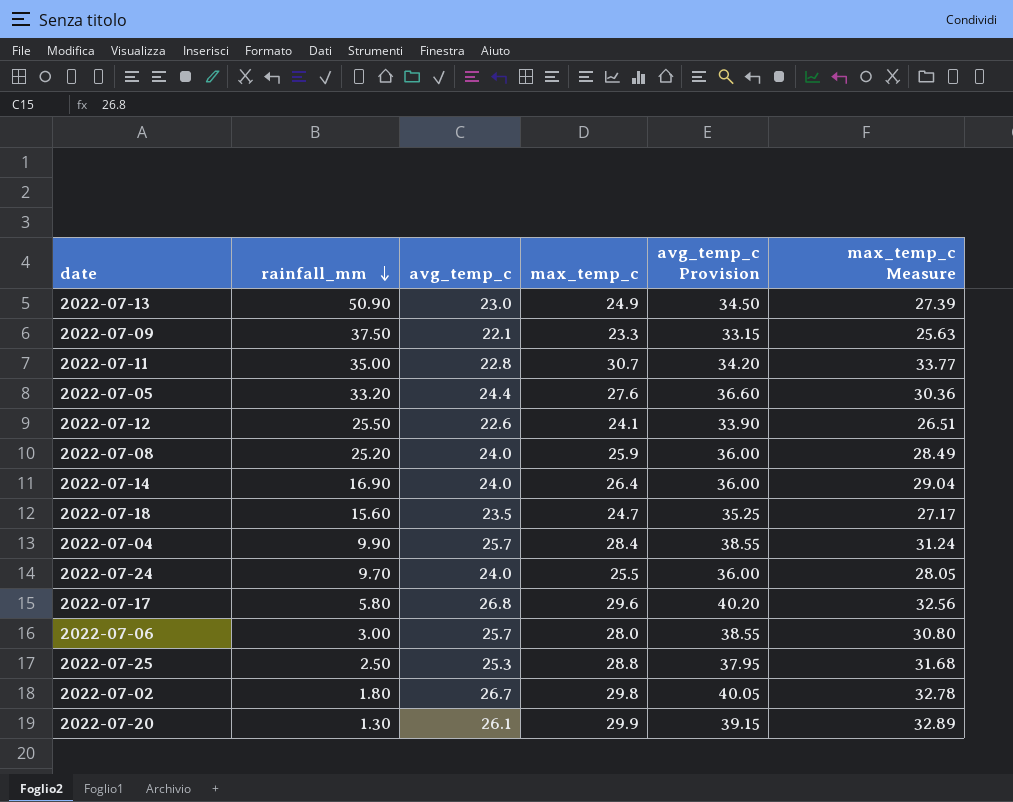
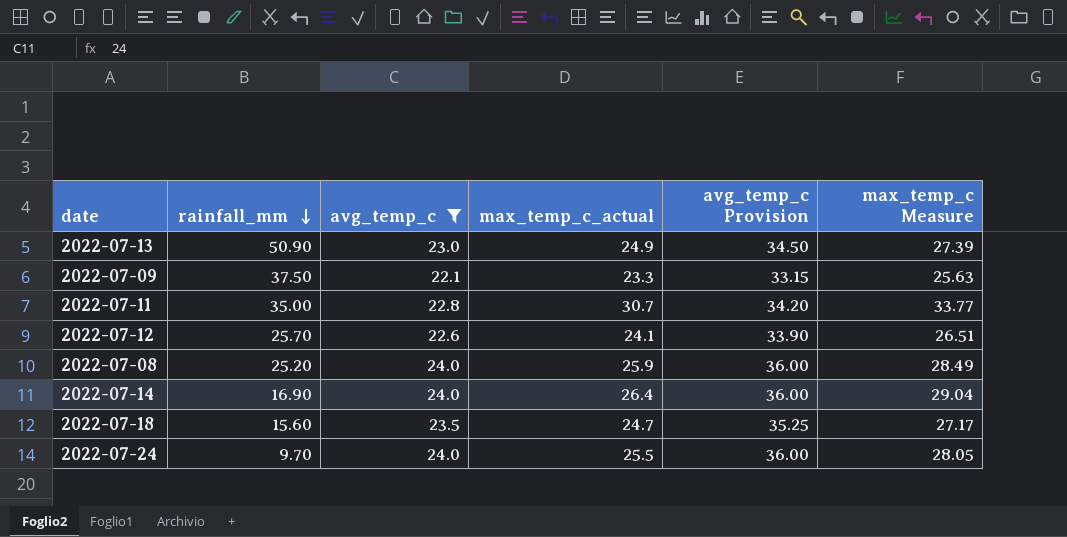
filter: none -> avg_temp_c <= 24.0
column name: max_temp_c -> max_temp_c_actual
2022-07-12 | rainfall_mm: 25.50 -> 25.70

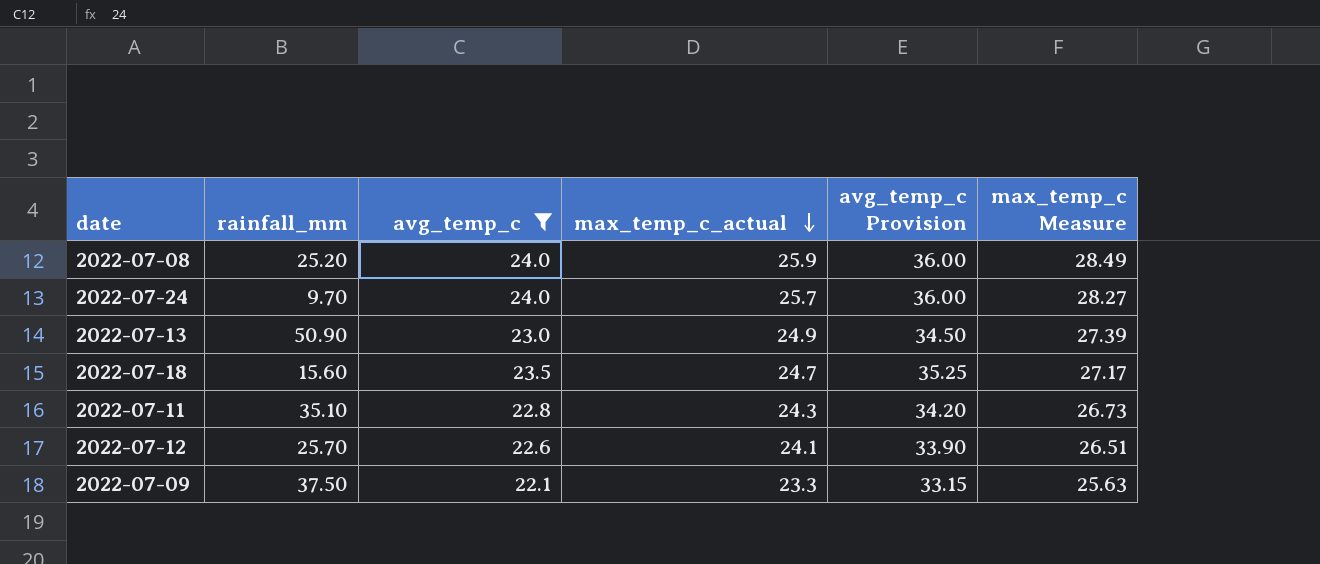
row order: rainfall_mm descending -> max_temp_c_actual descending
row 2022-07-14: 16.90 | 24.0 | 26.4 | 36.00 | 29.04 -> none
2022-07-24 | max_temp_c_actual: 25.5 -> 25.7
2022-07-24 | max_temp_c Measure: 28.05 -> 28.27
2022-07-11 | rainfall_mm: 35.00 -> 35.10
2022-07-11 | max_temp_c_actual: 30.7 -> 24.3
2022-07-11 | max_temp_c Measure: 33.77 -> 26.73

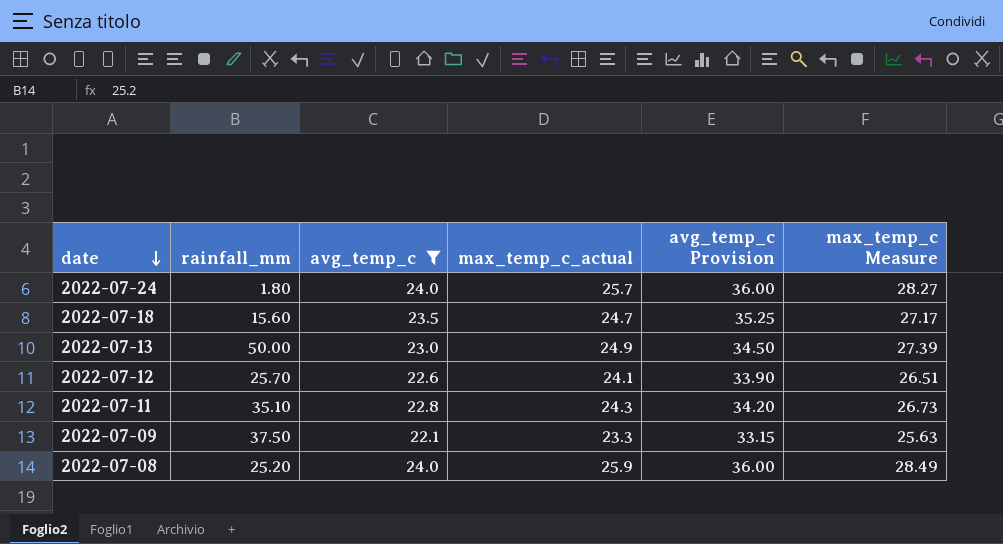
row order: max_temp_c_actual descending -> date descending
2022-07-24 | rainfall_mm: 9.70 -> 1.80
2022-07-13 | rainfall_mm: 50.90 -> 50.00

